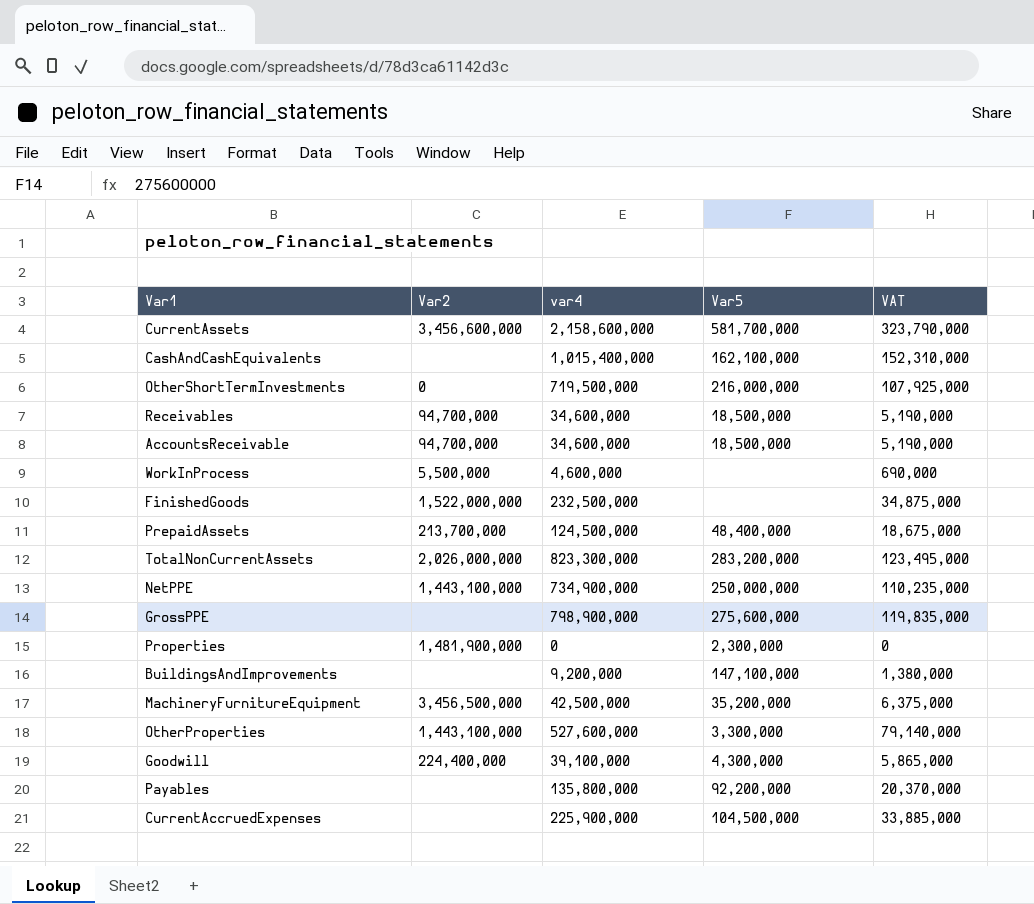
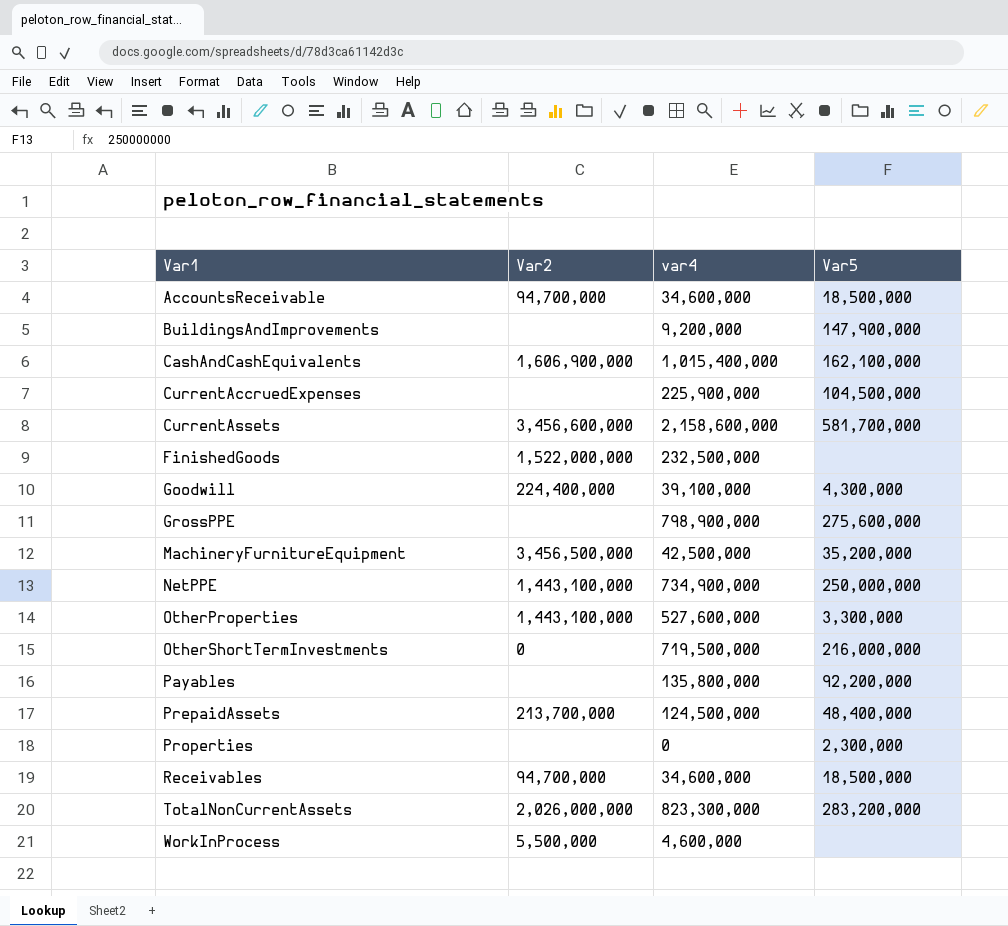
row order: none -> Var1 ascending
column VAT | formula: [var4] * 0.15 -> none
BuildingsAndImprovements | Var5: 147,100,000 -> 147,900,000
CashAndCashEquivalents | Var2: none -> 1,606,900,000
Properties | Var2: 1,481,900,000 -> none

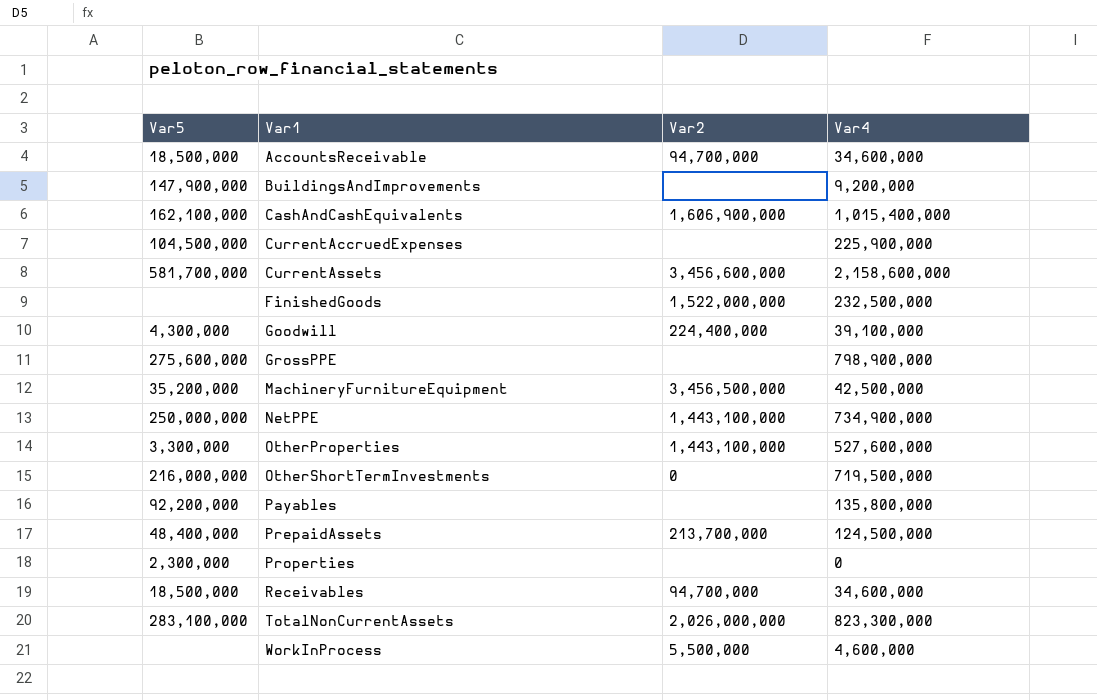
column Var5 | position: 4 -> 1
column name: var4 -> Var4
TotalNonCurrentAssets | Var5: 283,200,000 -> 283,100,000

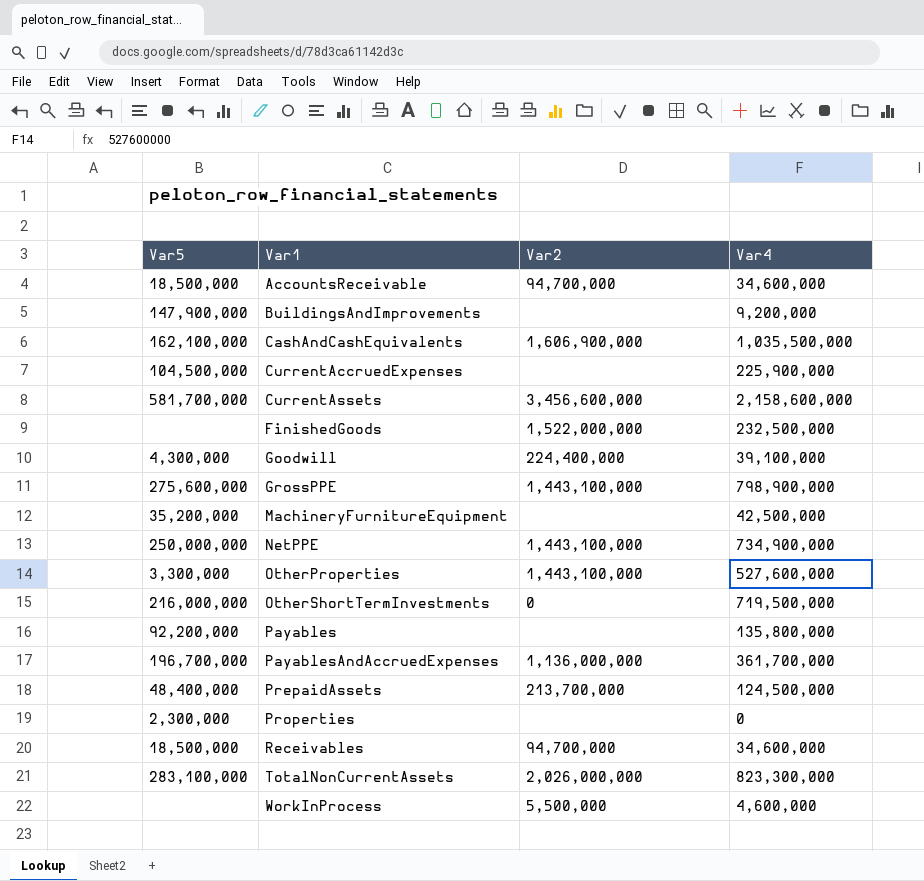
CashAndCashEquivalents | Var4: 1,015,400,000 -> 1,035,500,000
GrossPPE | Var2: none -> 1,443,100,000
MachineryFurnitureEquipment | Var2: 3,456,500,000 -> none
row PayablesAndAccruedExpenses: none -> 196,700,000 | 1,136,000,000 | 361,700,000

